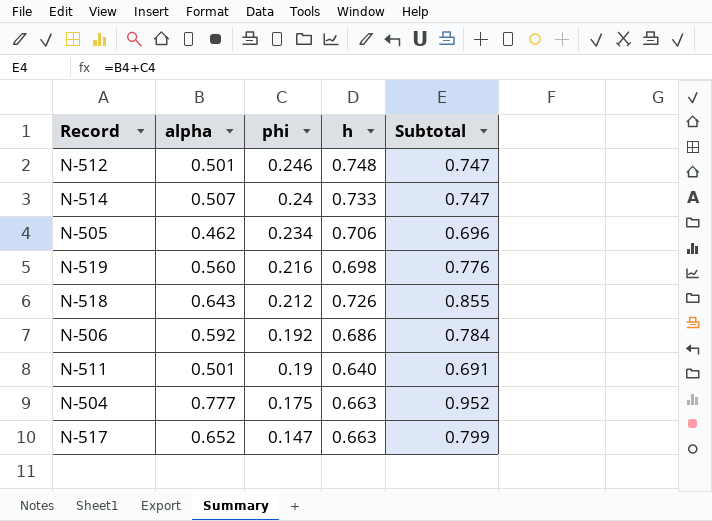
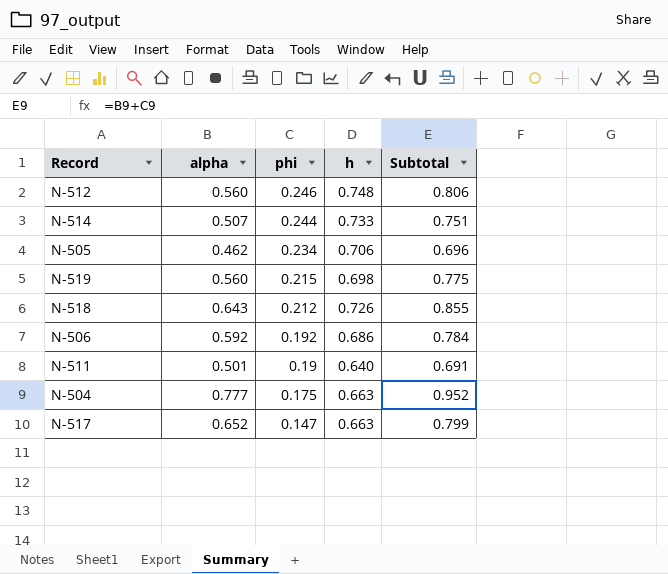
N-512 | alpha: 0.501 -> 0.560
N-512 | Subtotal: 0.747 -> 0.806
N-514 | phi: 0.24 -> 0.244
N-514 | Subtotal: 0.747 -> 0.751
N-519 | phi: 0.216 -> 0.215
N-519 | Subtotal: 0.776 -> 0.775

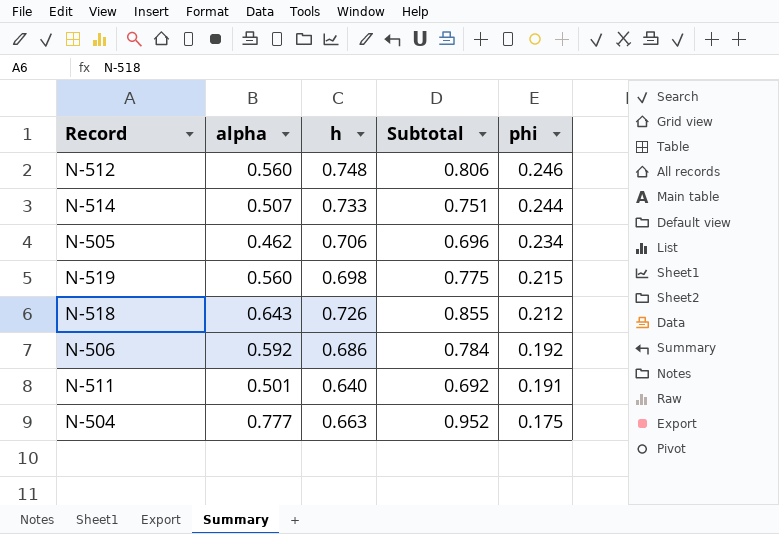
column phi | position: 3 -> 5
row N-517: 0.652 | 0.147 | 0.663 | 0.799 -> none
N-511 | Subtotal: 0.691 -> 0.692
N-511 | phi: 0.19 -> 0.191

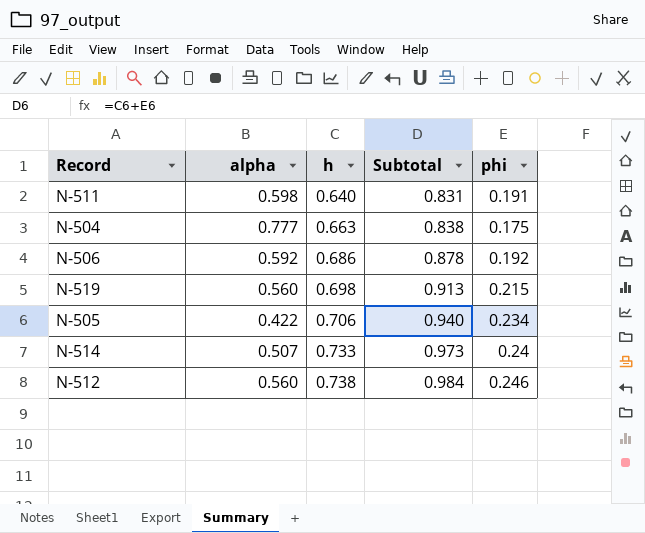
row order: phi descending -> h ascending
column Subtotal | formula: [alpha] + [phi] -> [h] + [phi]
row N-518: 0.643 | 0.726 | 0.855 | 0.212 -> none
N-511 | alpha: 0.501 -> 0.598
N-505 | alpha: 0.462 -> 0.422
N-514 | phi: 0.244 -> 0.24
N-512 | h: 0.748 -> 0.738

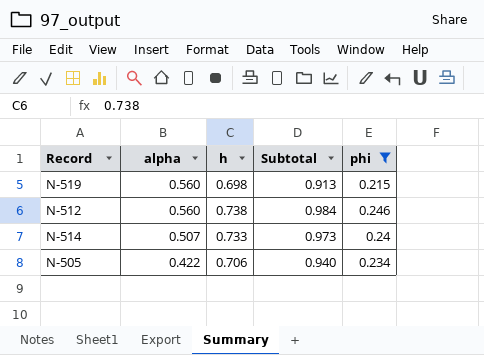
filter: none -> phi >= 0.215
row order: h ascending -> alpha descending

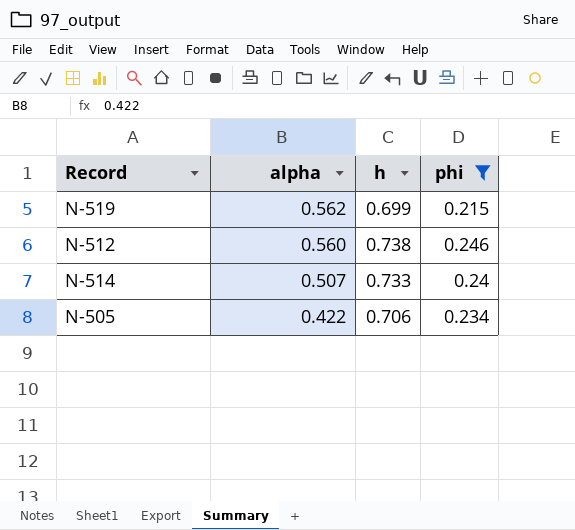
column Subtotal | formula: [h] + [phi] -> none
N-519 | alpha: 0.560 -> 0.562
N-519 | h: 0.698 -> 0.699

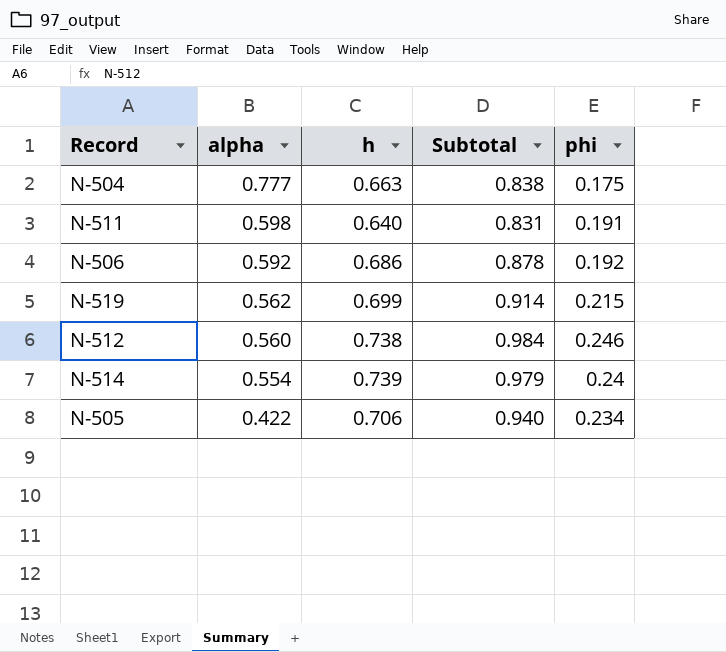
filter: phi >= 0.215 -> none
column Subtotal | formula: none -> [h] + [phi]
N-514 | alpha: 0.507 -> 0.554
N-514 | h: 0.733 -> 0.739

